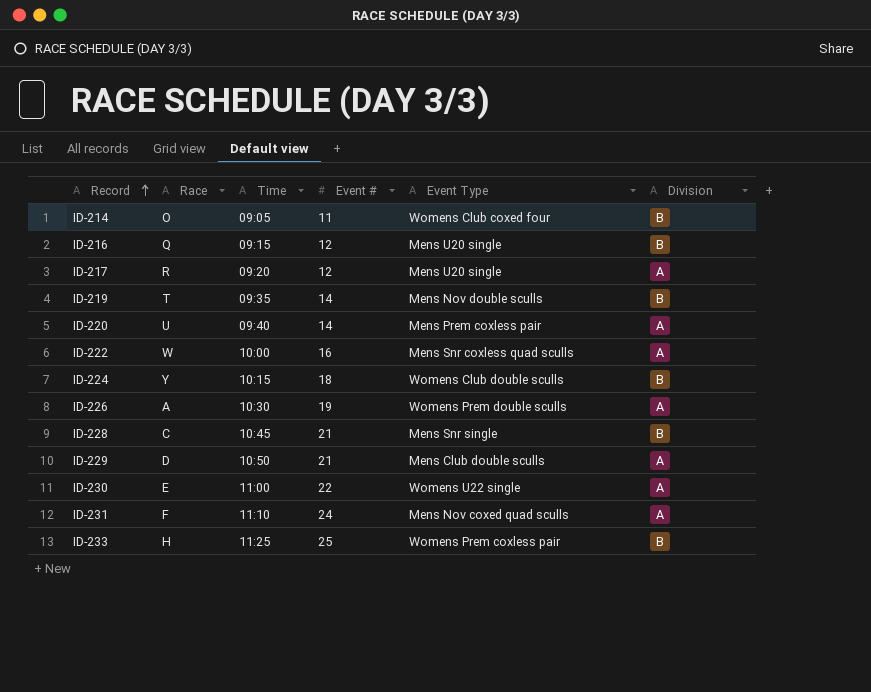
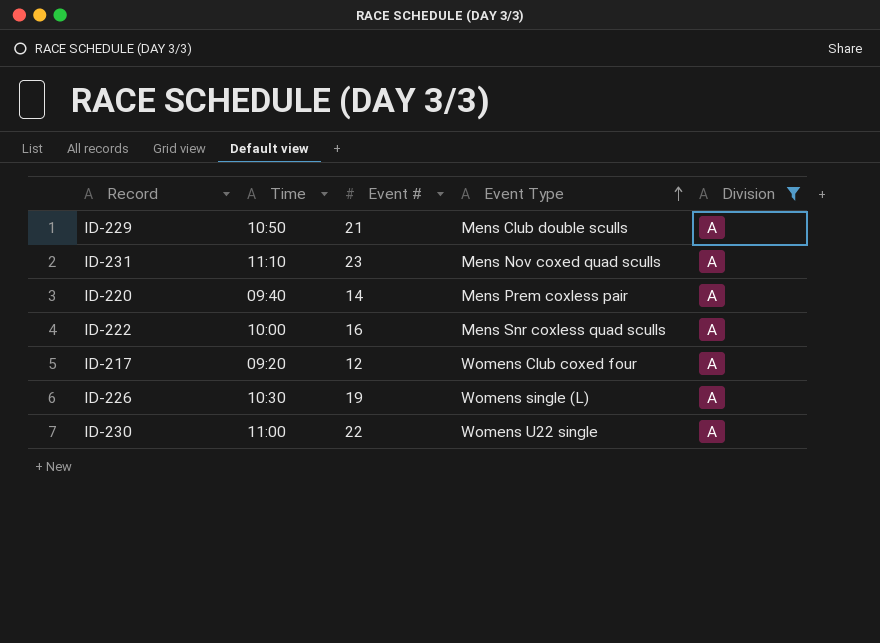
filter: none -> Division = A
row order: Record ascending -> Event Type ascending
column Race | position: 2 -> none
ID-231 | Event #: 24 -> 23
ID-217 | Event Type: Mens U20 single -> Womens Club coxed four
ID-226 | Event Type: Womens Prem double sculls -> Womens single (L)

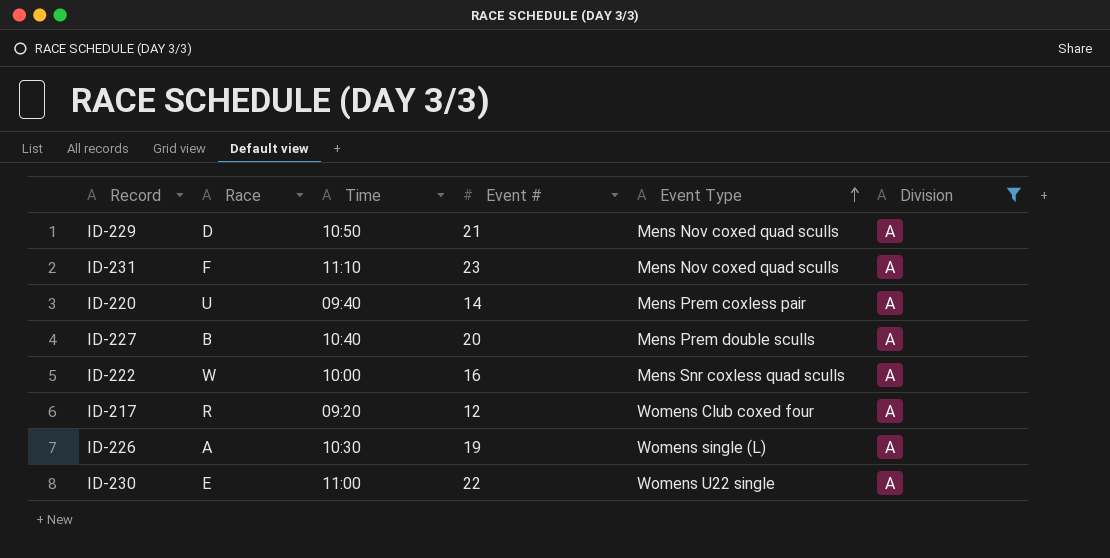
column Race | position: none -> 2
ID-229 | Event Type: Mens Club double sculls -> Mens Nov coxed quad sculls
row ID-227: none -> B | 10:40 | 20 | Mens Prem double sculls | A

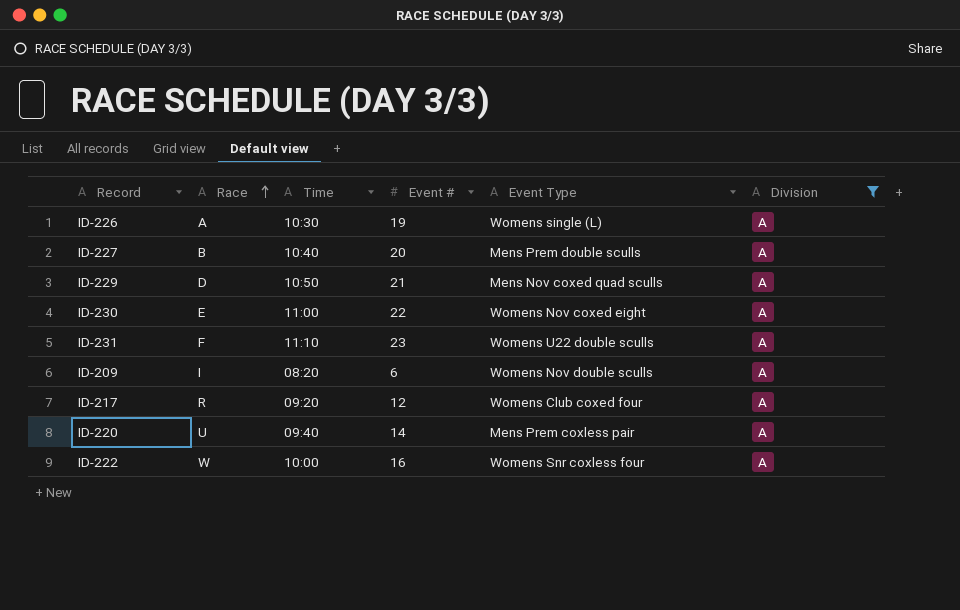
row order: Event Type ascending -> Race ascending
ID-230 | Event Type: Womens U22 single -> Womens Nov coxed eight
ID-231 | Event Type: Mens Nov coxed quad sculls -> Womens U22 double sculls
row ID-209: none -> I | 08:20 | 6 | Womens Nov double sculls | A
ID-222 | Event Type: Mens Snr coxless quad sculls -> Womens Snr coxless four

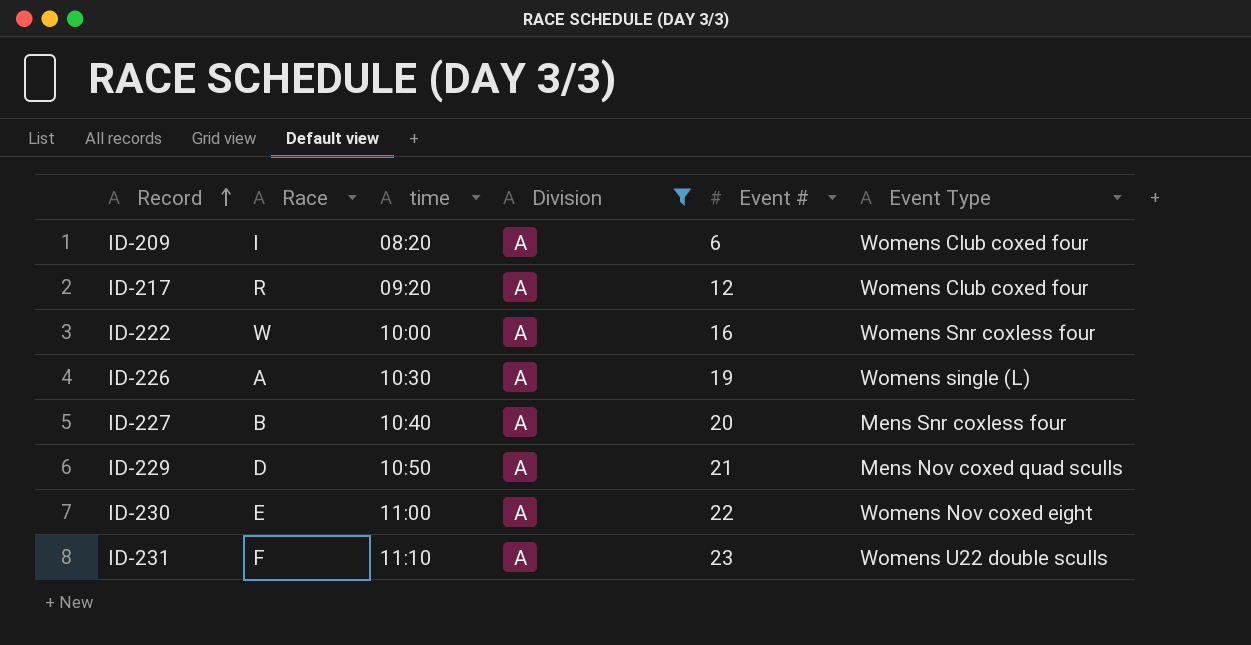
row order: Race ascending -> Record ascending
column name: Time -> time
column Division | position: 6 -> 4
row ID-220: U | 09:40 | 14 | Mens Prem coxless pair | A -> none
ID-209 | Event Type: Womens Nov double sculls -> Womens Club coxed four
ID-227 | Event Type: Mens Prem double sculls -> Mens Snr coxless four

